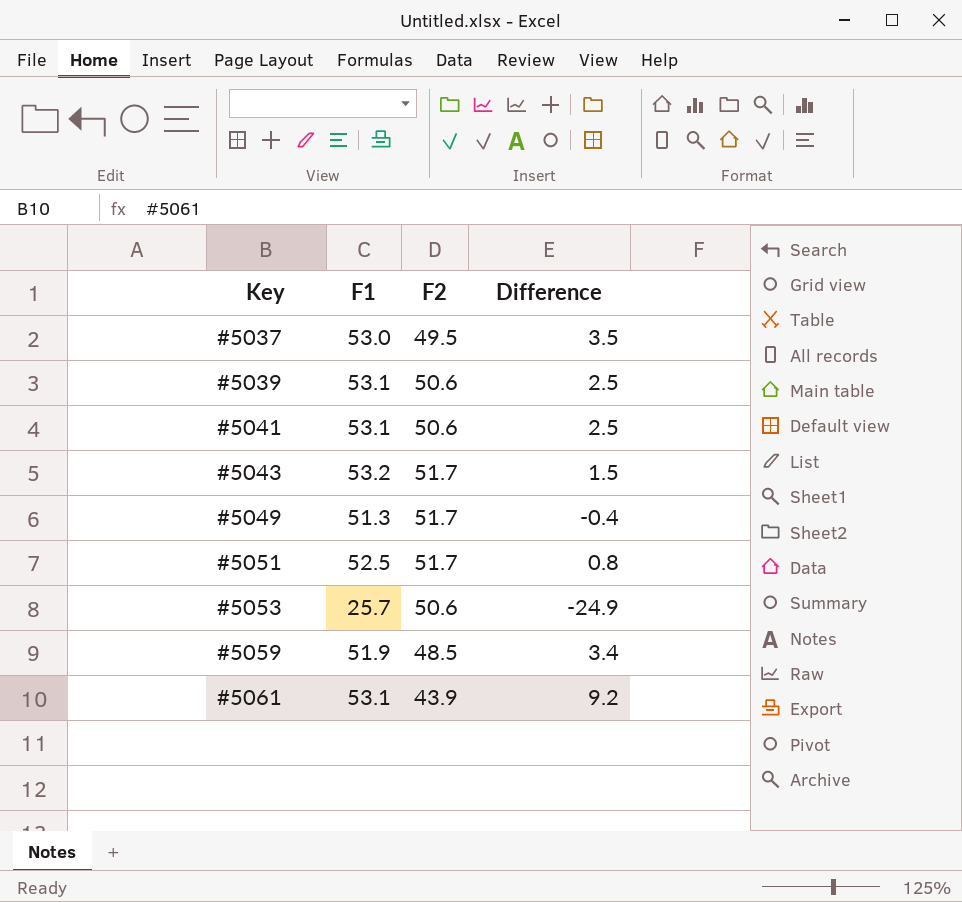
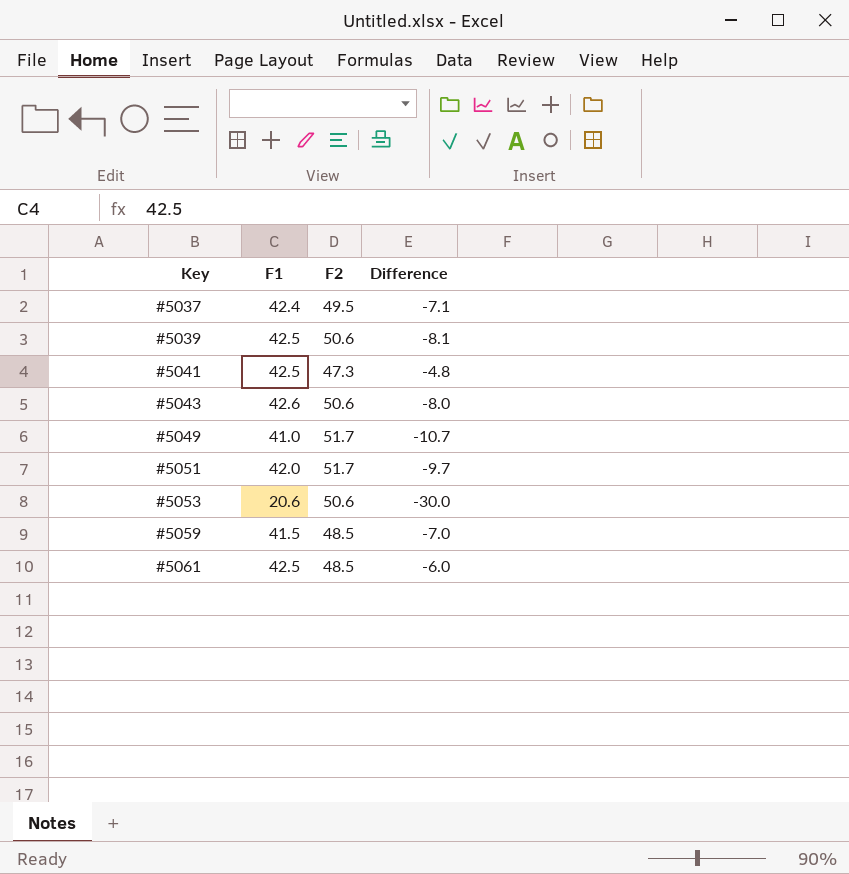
#5037 | F1: 53.0 -> 42.4
#5037 | Difference: 3.5 -> -7.1
#5039 | F1: 53.1 -> 42.5
#5039 | Difference: 2.5 -> -8.1
#5041 | F1: 53.1 -> 42.5
#5041 | F2: 50.6 -> 47.3
#5041 | Difference: 2.5 -> -4.8
#5043 | F1: 53.2 -> 42.6
#5043 | F2: 51.7 -> 50.6
#5043 | Difference: 1.5 -> -8.0
#5049 | F1: 51.3 -> 41.0
#5049 | Difference: -0.4 -> -10.7
#5051 | F1: 52.5 -> 42.0
#5051 | Difference: 0.8 -> -9.7
#5053 | F1: 25.7 -> 20.6
#5053 | Difference: -24.9 -> -30.0
#5059 | F1: 51.9 -> 41.5
#5059 | Difference: 3.4 -> -7.0
#5061 | F1: 53.1 -> 42.5
#5061 | F2: 43.9 -> 48.5
#5061 | Difference: 9.2 -> -6.0

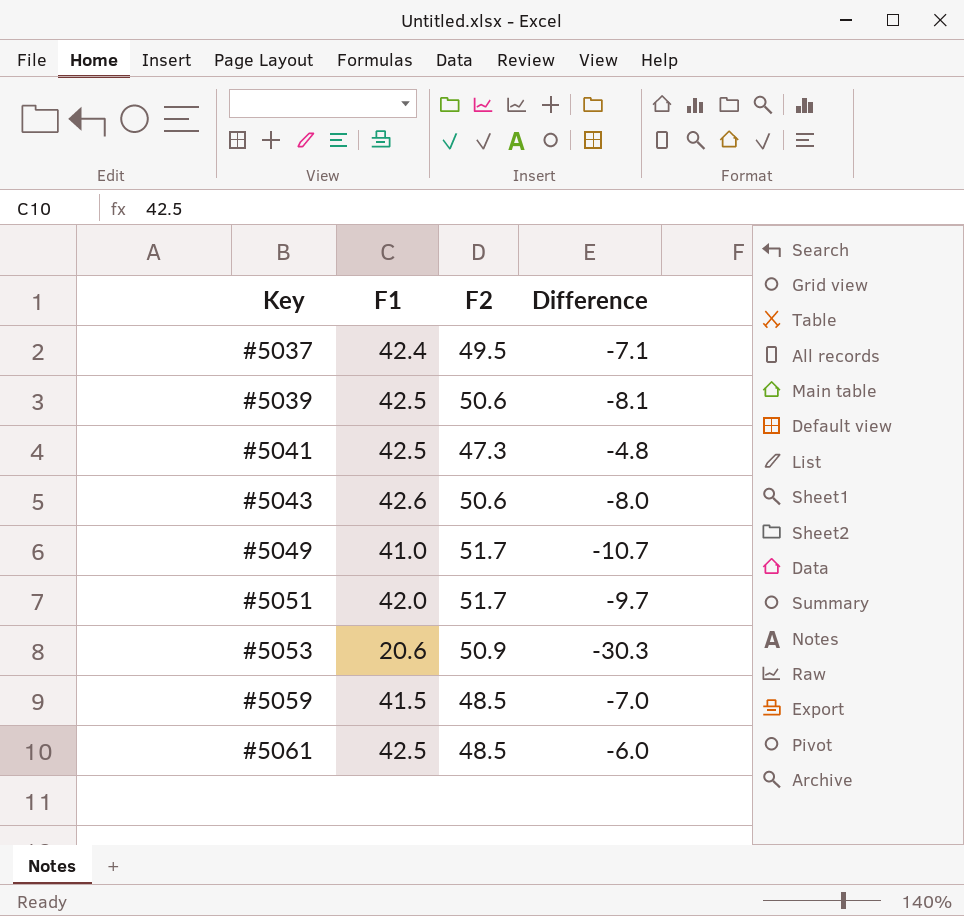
#5053 | F2: 50.6 -> 50.9
#5053 | Difference: -30.0 -> -30.3

